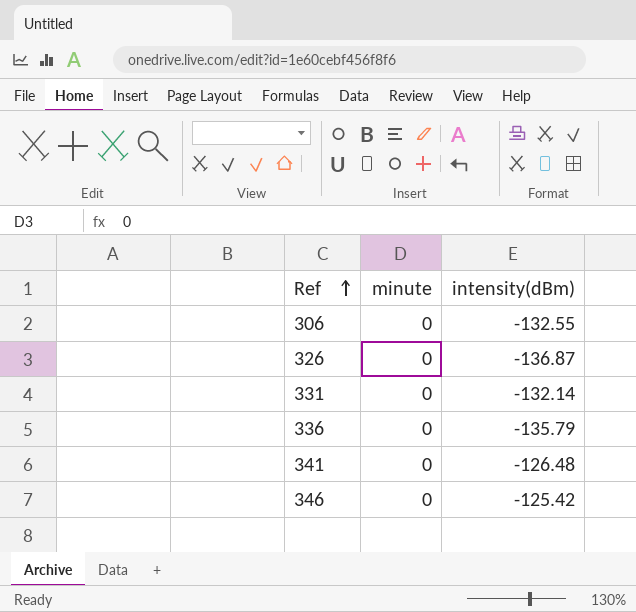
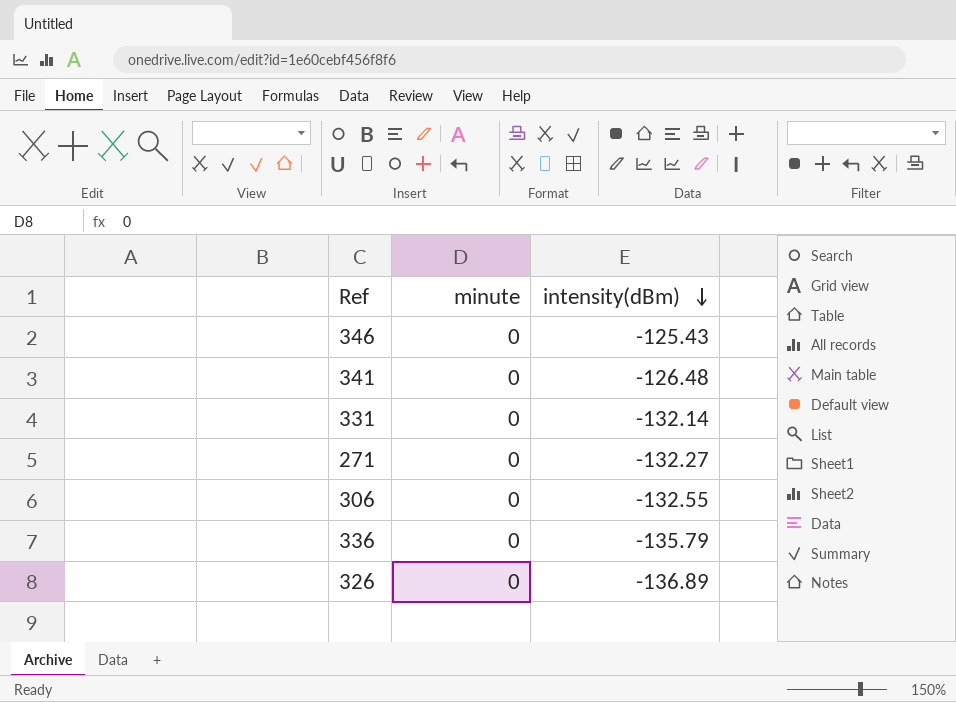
row order: Ref ascending -> intensity(dBm) descending
346 | intensity(dBm): -125.42 -> -125.43
row 271: none -> 0 | -132.27
326 | intensity(dBm): -136.87 -> -136.89

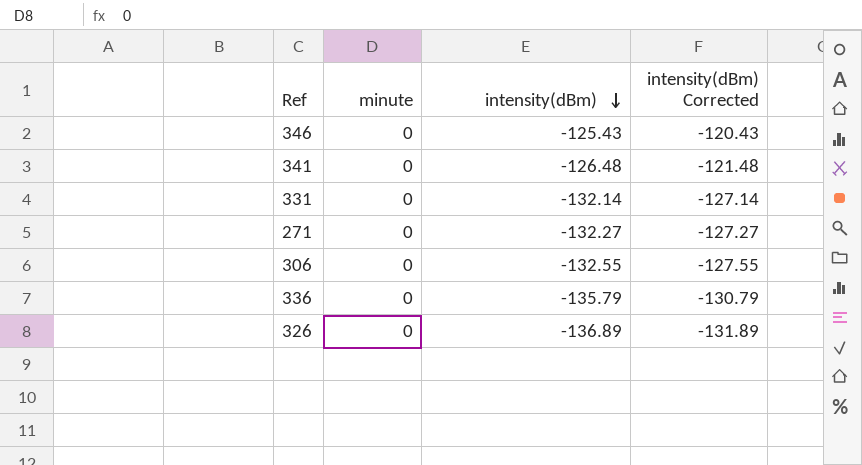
column intensity(dBm) Corrected | formula: none -> [intensity(dBm)] + 5

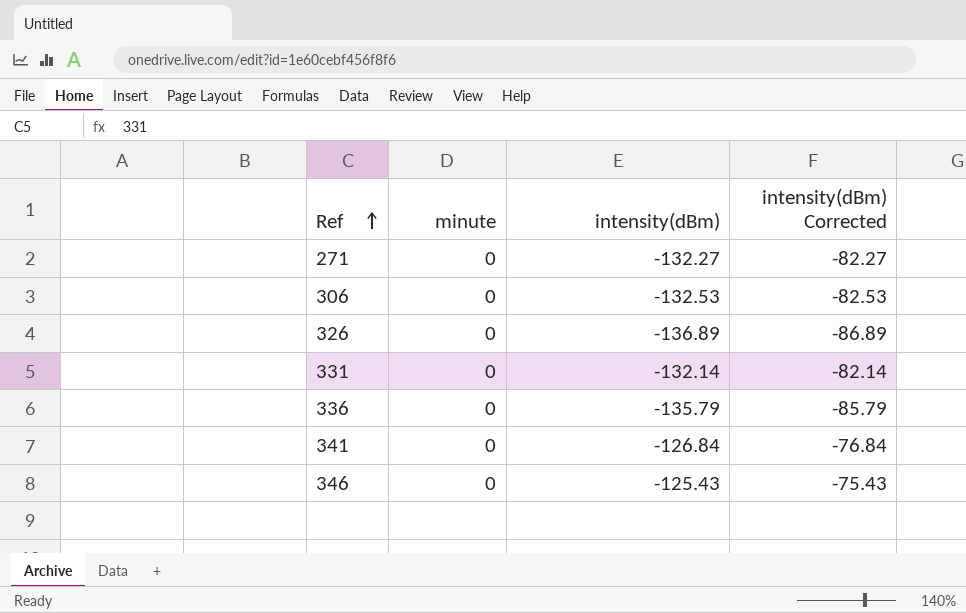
row order: intensity(dBm) descending -> Ref ascending
column intensity(dBm) Corrected | formula: [intensity(dBm)] + 5 -> [intensity(dBm)] + 50
306 | intensity(dBm): -132.55 -> -132.53
341 | intensity(dBm): -126.48 -> -126.84

